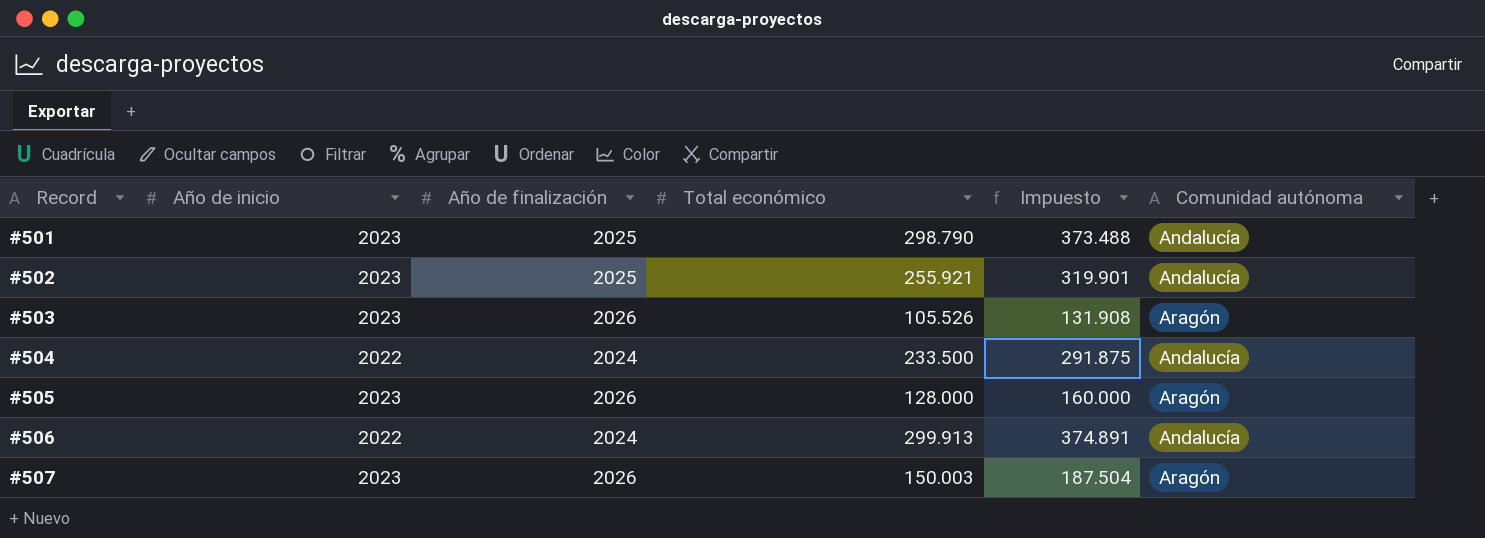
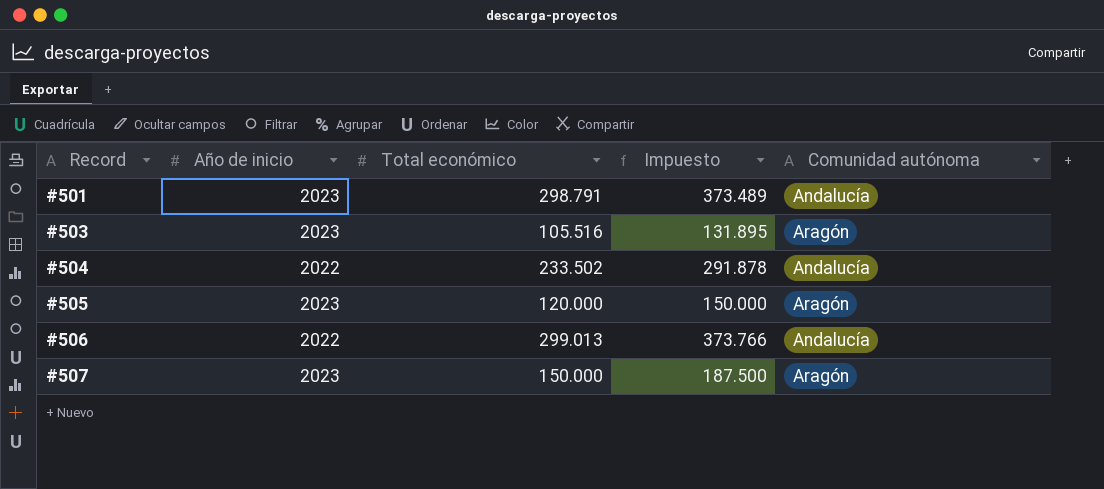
column Año de finalización | position: 3 -> none
row #502: 2023 | 2025 | 255.921 | 319.901 | Andalucía -> none
#501 | Total económico: 298.790 -> 298.791
#501 | Impuesto: 373.488 -> 373.489
#503 | Total económico: 105.526 -> 105.516
#503 | Impuesto: 131.908 -> 131.895
#504 | Total económico: 233.500 -> 233.502
#504 | Impuesto: 291.875 -> 291.878
#505 | Total económico: 128.000 -> 120.000
#505 | Impuesto: 160.000 -> 150.000
#506 | Total económico: 299.913 -> 299.013
#506 | Impuesto: 374.891 -> 373.766
#507 | Total económico: 150.003 -> 150.000
#507 | Impuesto: 187.504 -> 187.500

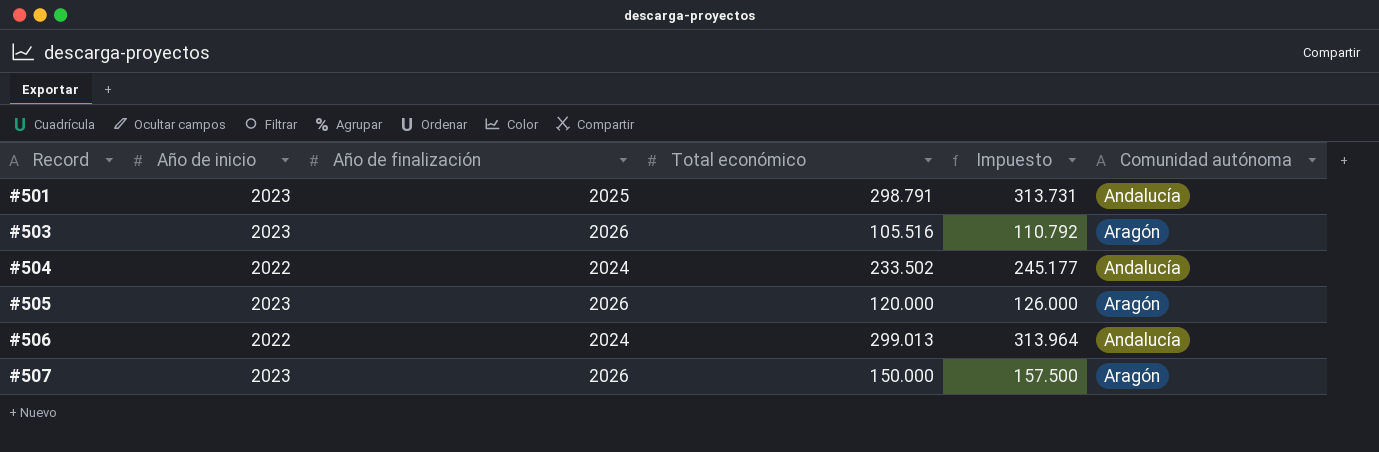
column Año de finalización | position: none -> 3
column Impuesto | formula: [Total económico] * 1,25 -> [Total económico] * 1,05

